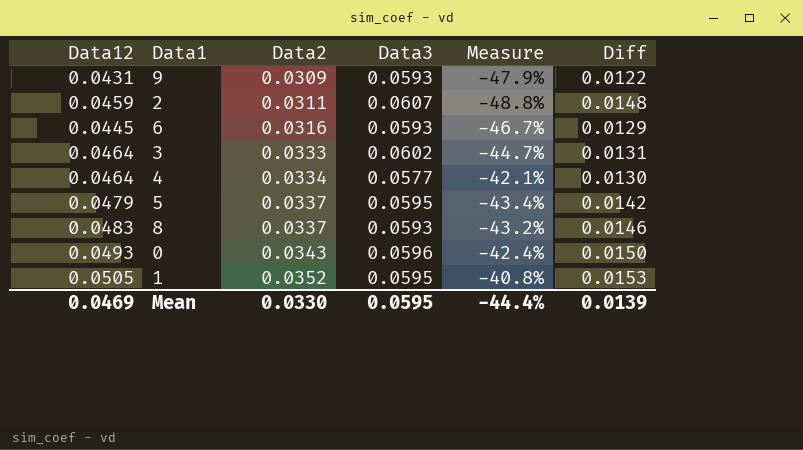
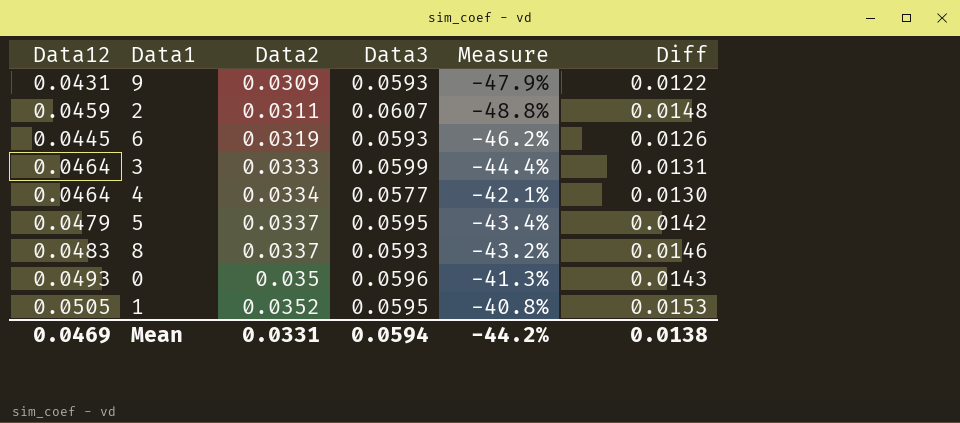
6 | Data2: 0.0316 -> 0.0319
6 | Measure: -46.7% -> -46.2%
6 | Diff: 0.0129 -> 0.0126
3 | Data3: 0.0602 -> 0.0599
3 | Measure: -44.7% -> -44.4%
0 | Data2: 0.0343 -> 0.035
0 | Measure: -42.4% -> -41.3%
0 | Diff: 0.0150 -> 0.0143
Mean | Data2: 0.0330 -> 0.0331
Mean | Data3: 0.0595 -> 0.0594
Mean | Measure: -44.4% -> -44.2%
Mean | Diff: 0.0139 -> 0.0138

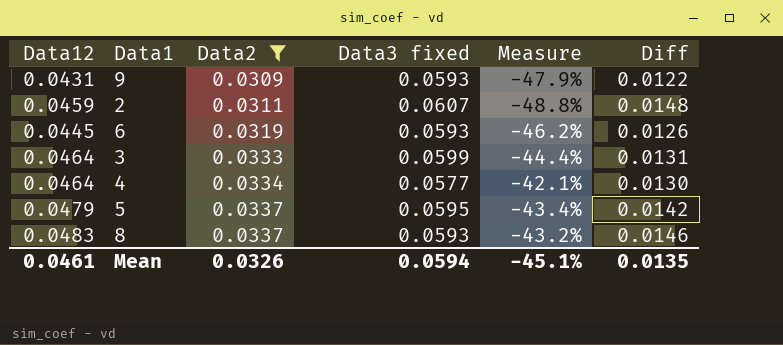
filter: none -> Data2 <= 0.0337
column name: Data3 -> Data3 fixed
Mean | Data12: 0.0469 -> 0.0461
Mean | Data2: 0.0331 -> 0.0326
Mean | Measure: -44.2% -> -45.1%
Mean | Diff: 0.0138 -> 0.0135

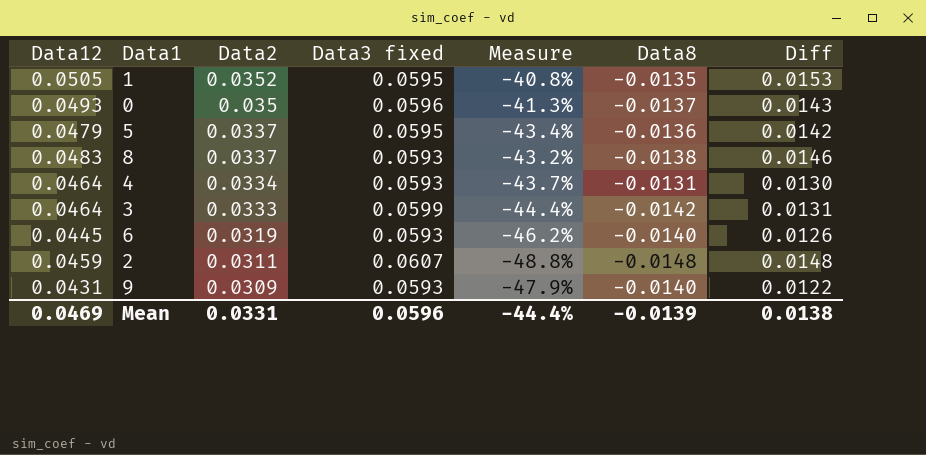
filter: Data2 <= 0.0337 -> none
row order: Data2 ascending -> Data2 descending
column Data8 | position: none -> 6
4 | Data3 fixed: 0.0577 -> 0.0593
4 | Measure: -42.1% -> -43.7%
Mean | Data12: 0.0461 -> 0.0469
Mean | Data2: 0.0326 -> 0.0331
Mean | Data3 fixed: 0.0594 -> 0.0596
Mean | Measure: -45.1% -> -44.4%
Mean | Diff: 0.0135 -> 0.0138

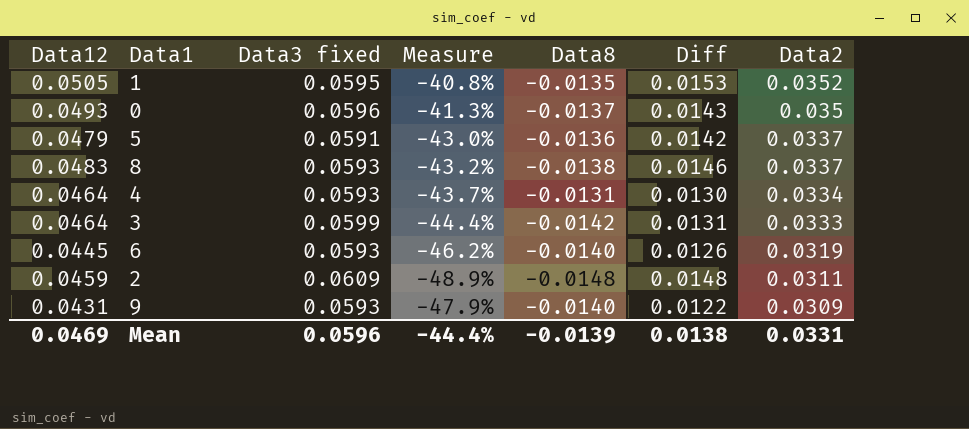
column Data2 | position: 3 -> 7
5 | Data3 fixed: 0.0595 -> 0.0591
5 | Measure: -43.4% -> -43.0%
2 | Data3 fixed: 0.0607 -> 0.0609
2 | Measure: -48.8% -> -48.9%

